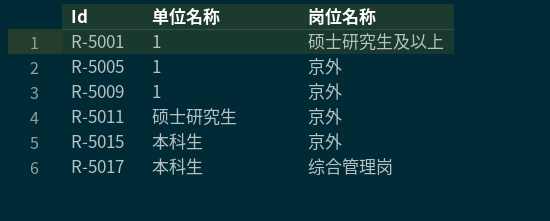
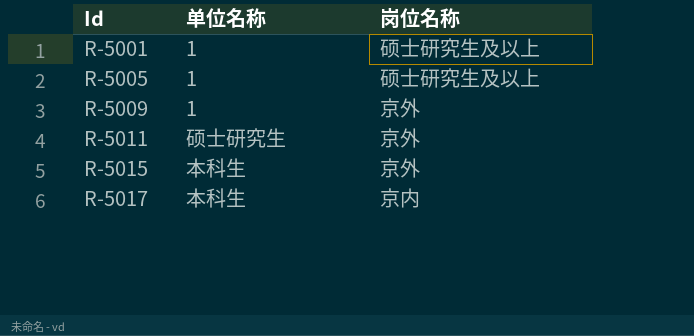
R-5005 | 岗位名称: 京外 -> 硕士研究生及以上
R-5017 | 岗位名称: 综合管理岗 -> 京内

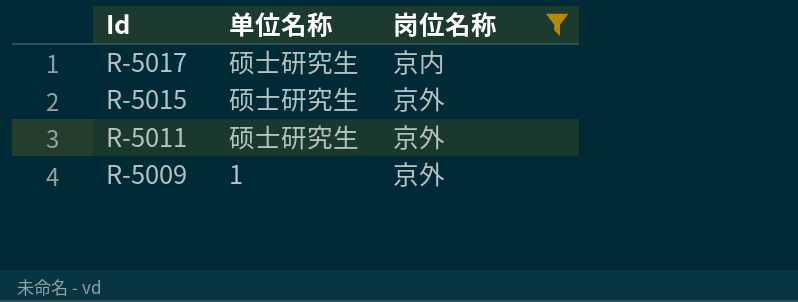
filter: none -> 岗位名称 != 硕士研究生及以上
row order: Id ascending -> Id descending
R-5017 | 单位名称: 本科生 -> 硕士研究生
R-5015 | 单位名称: 本科生 -> 硕士研究生

